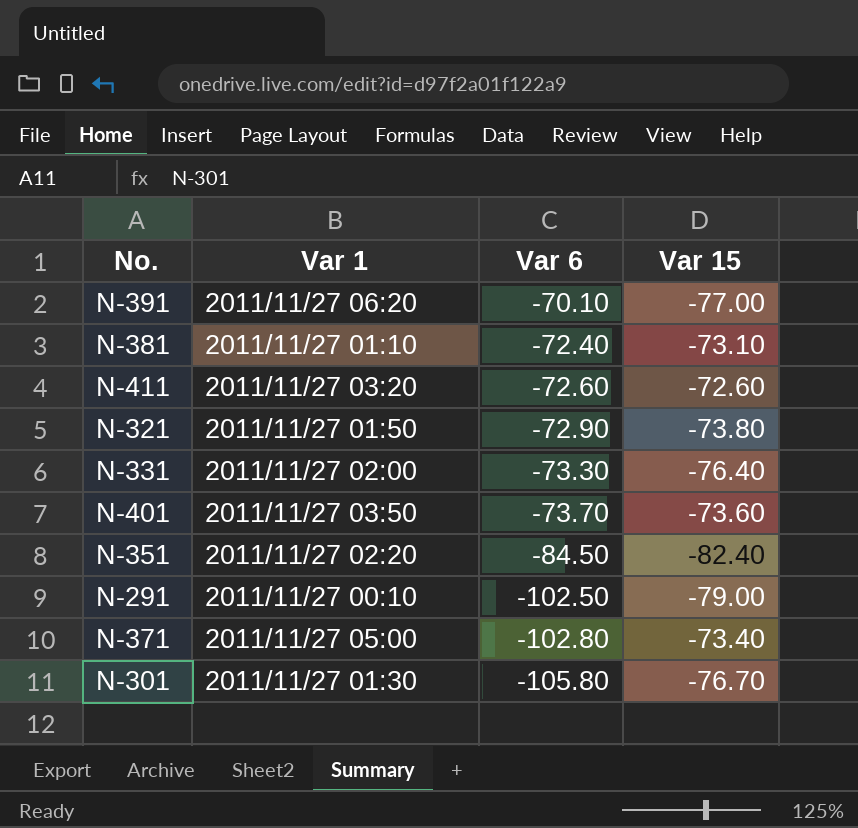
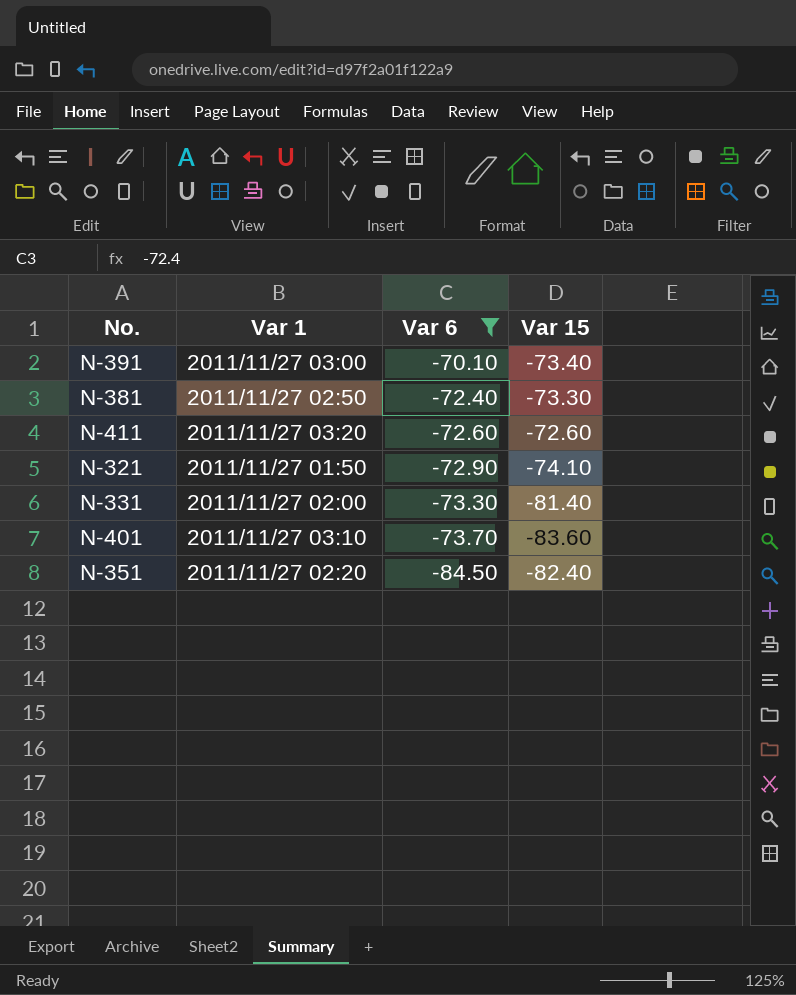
filter: none -> Var 6 >= -84.50
N-391 | Var 1: 2011/11/27 06:20 -> 2011/11/27 03:00
N-391 | Var 15: -77.00 -> -73.40
N-381 | Var 1: 2011/11/27 01:10 -> 2011/11/27 02:50
N-381 | Var 15: -73.10 -> -73.30
N-321 | Var 15: -73.80 -> -74.10
N-331 | Var 15: -76.40 -> -81.40
N-401 | Var 1: 2011/11/27 03:50 -> 2011/11/27 03:10
N-401 | Var 15: -73.60 -> -83.60

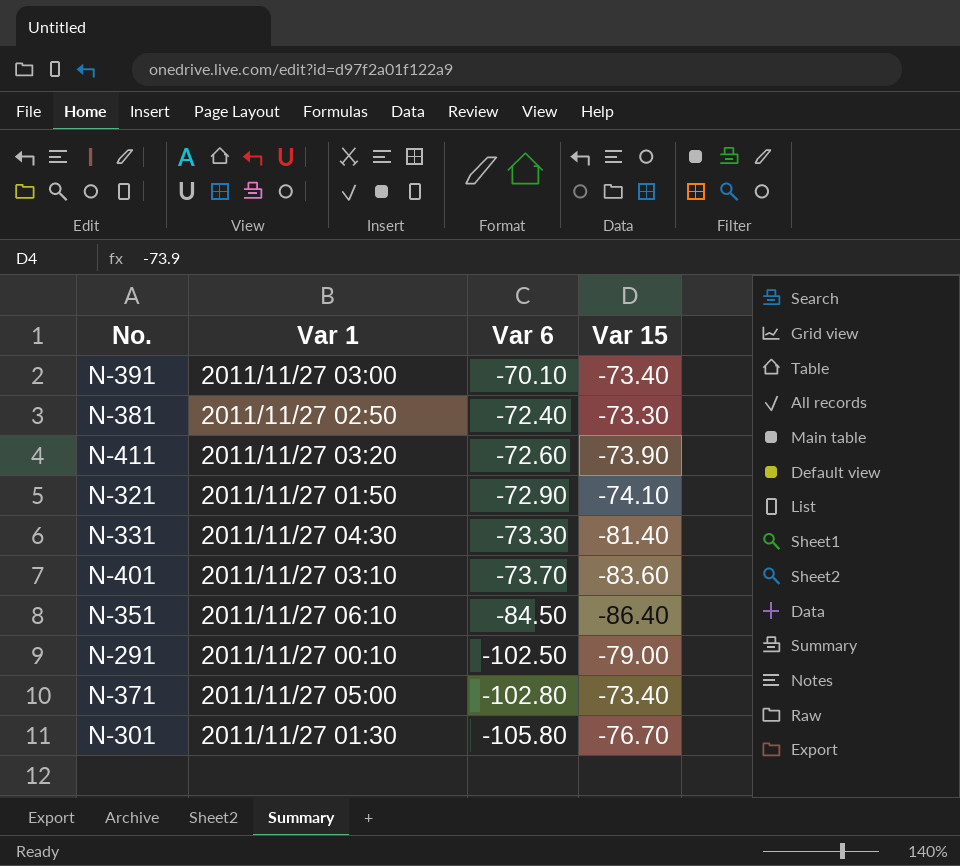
filter: Var 6 >= -84.50 -> none
N-411 | Var 15: -72.60 -> -73.90
N-331 | Var 1: 2011/11/27 02:00 -> 2011/11/27 04:30
N-351 | Var 1: 2011/11/27 02:20 -> 2011/11/27 06:10
N-351 | Var 15: -82.40 -> -86.40

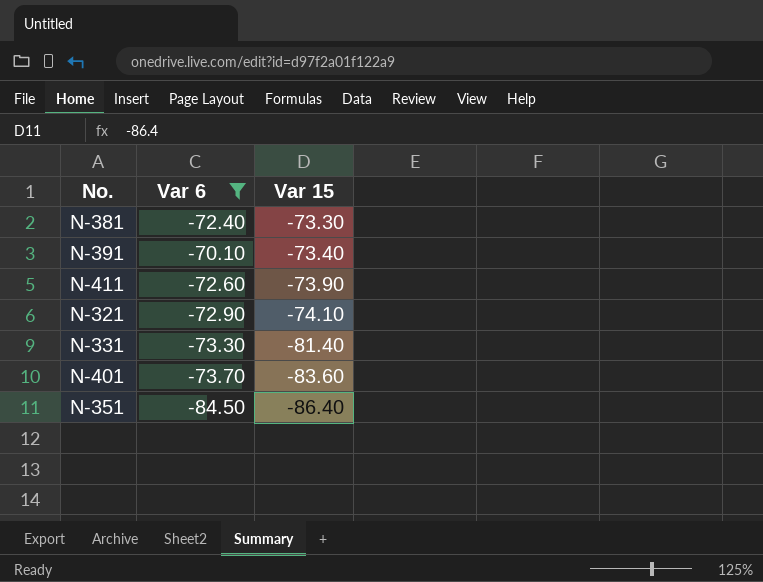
filter: none -> Var 6 >= -84.50
row order: Var 6 descending -> Var 15 descending
column Var 1 | position: 2 -> none

